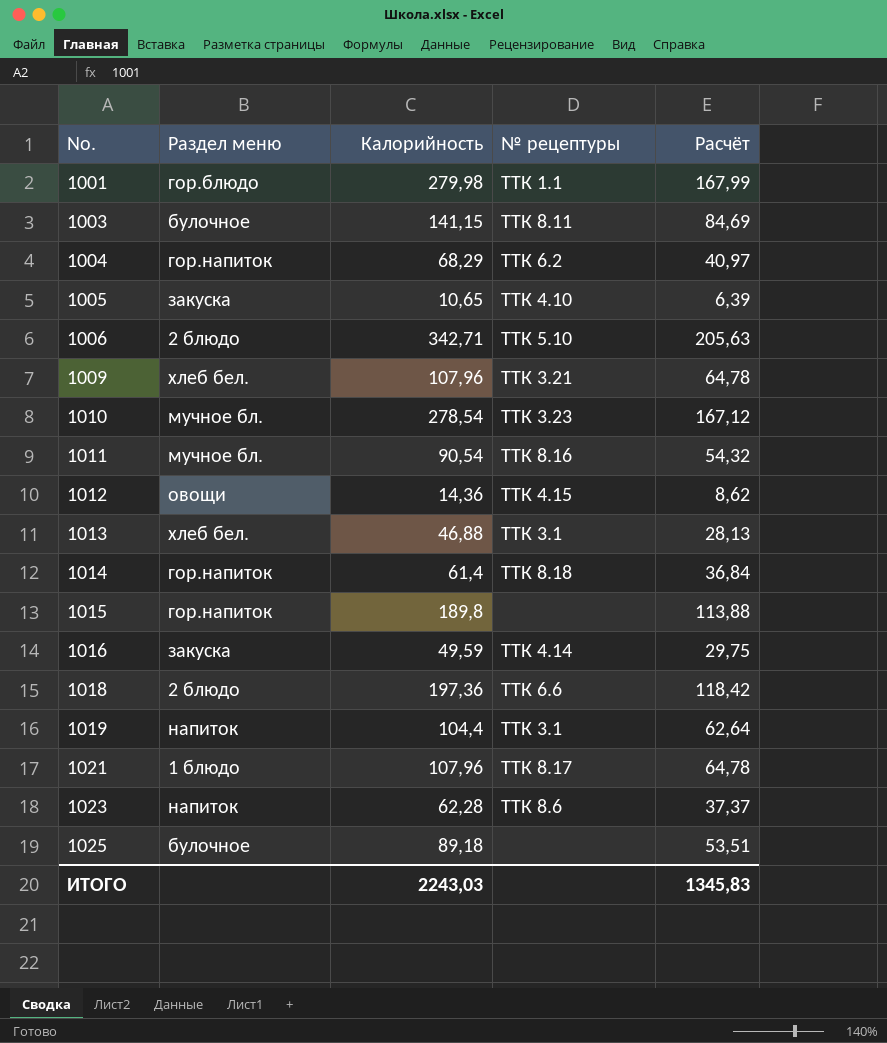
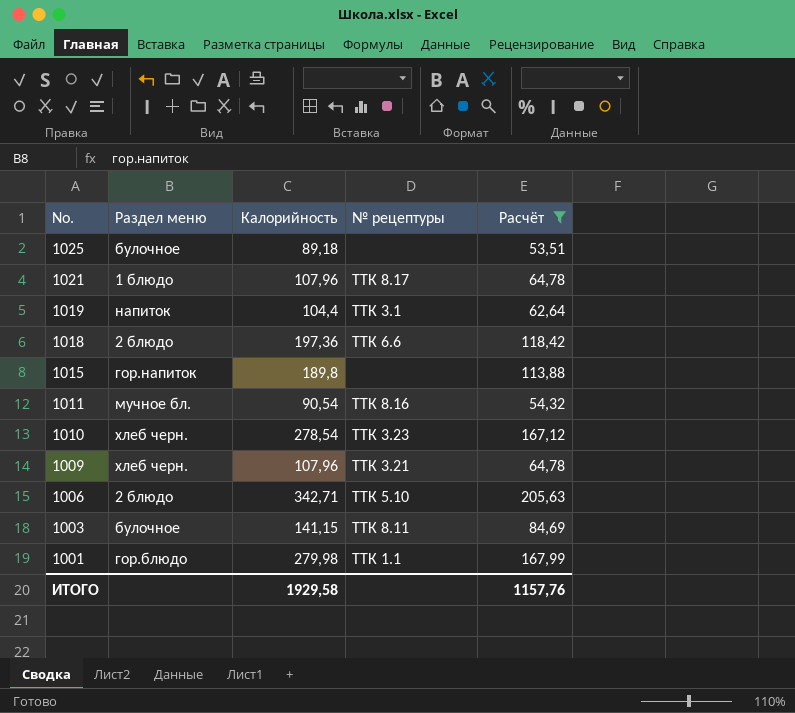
filter: none -> Расчёт >= 53,51
row order: No. ascending -> No. descending
1010 | Раздел меню: мучное бл. -> хлеб черн.
1009 | Раздел меню: хлеб бел. -> хлеб черн.
ИТОГО | Калорийность: 2243,03 -> 1929,58
ИТОГО | Расчёт: 1345,83 -> 1157,76

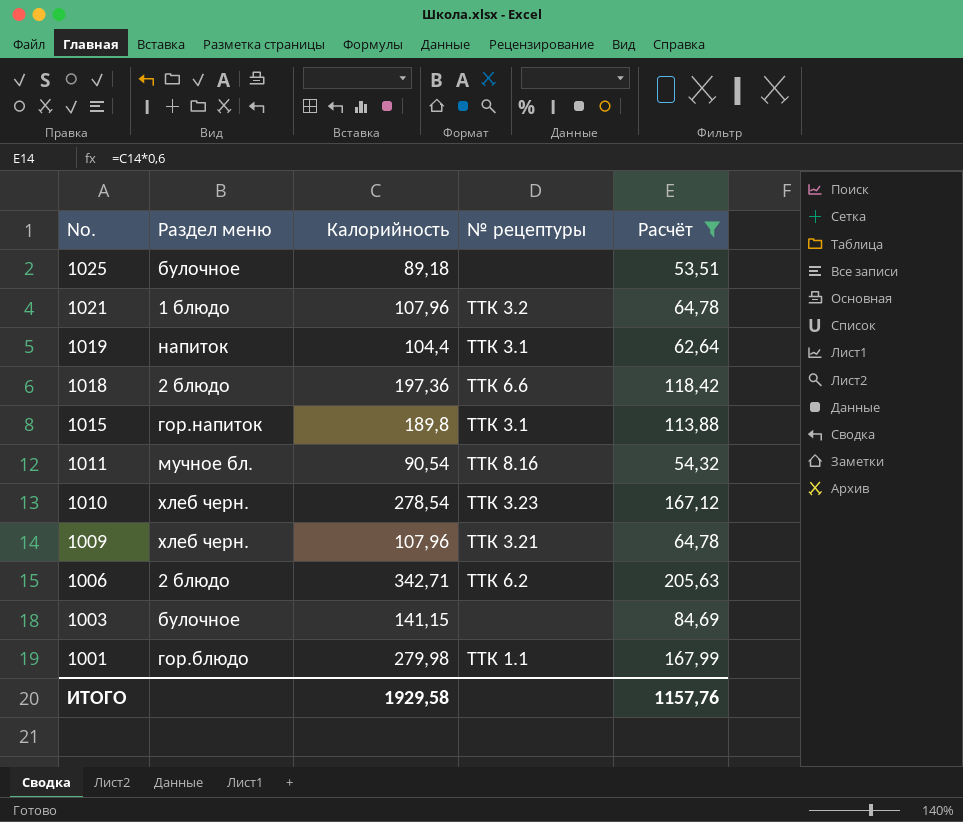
1021 | № рецептуры: ТТК 8.17 -> ТТК 3.2
1015 | № рецептуры: none -> ТТК 3.1
1006 | № рецептуры: ТТК 5.10 -> ТТК 6.2
1003 | № рецептуры: ТТК 8.11 -> none

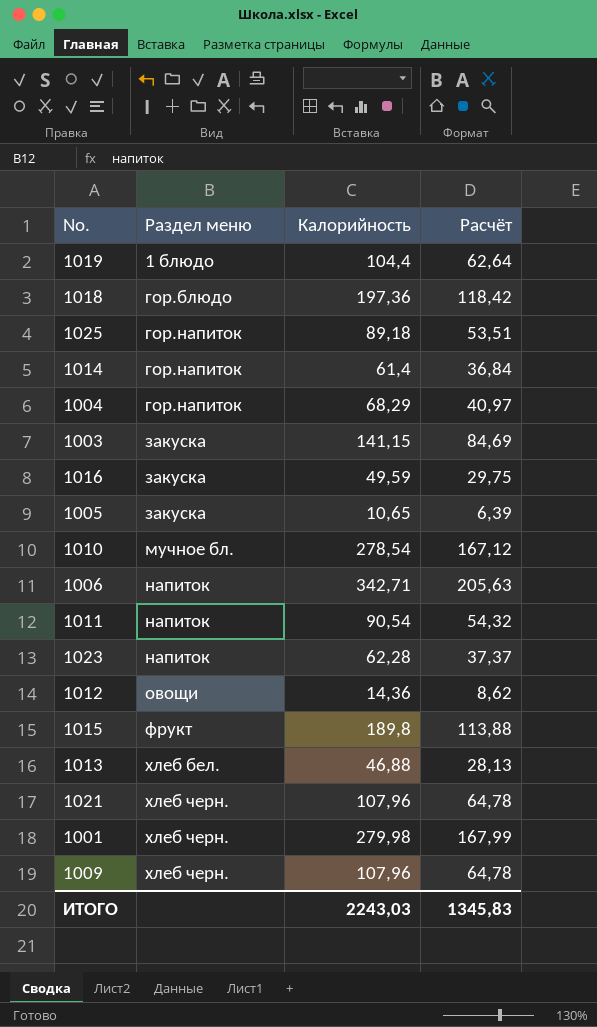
filter: Расчёт >= 53,51 -> none
row order: No. descending -> Раздел меню ascending
column № рецептуры | position: 4 -> none
1019 | Раздел меню: напиток -> 1 блюдо
1018 | Раздел меню: 2 блюдо -> гор.блюдо
1025 | Раздел меню: булочное -> гор.напиток
1003 | Раздел меню: булочное -> закуска
1010 | Раздел меню: хлеб черн. -> мучное бл.
1006 | Раздел меню: 2 блюдо -> напиток
1011 | Раздел меню: мучное бл. -> напиток
1015 | Раздел меню: гор.напиток -> фрукт
1021 | Раздел меню: 1 блюдо -> хлеб черн.
1001 | Раздел меню: гор.блюдо -> хлеб черн.
ИТОГО | Калорийность: 1929,58 -> 2243,03
ИТОГО | Расчёт: 1157,76 -> 1345,83

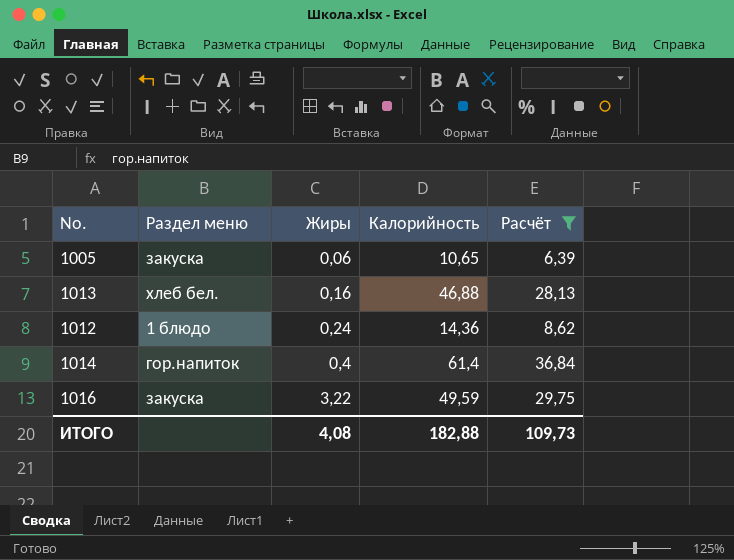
filter: none -> Расчёт <= 36,84
row order: Раздел меню ascending -> Жиры ascending
column Жиры | position: none -> 3
1012 | Раздел меню: овощи -> 1 блюдо
ИТОГО | Калорийность: 2243,03 -> 182,88
ИТОГО | Расчёт: 1345,83 -> 109,73

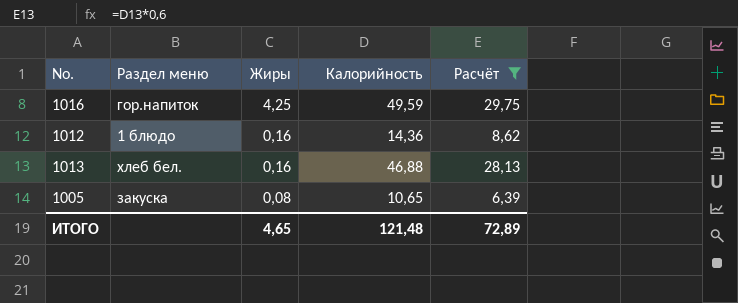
row order: Жиры ascending -> Жиры descending
row 1014: гор.напиток | 0,4 | 61,4 | 36,84 -> none
1016 | Раздел меню: закуска -> гор.напиток
1016 | Жиры: 3,22 -> 4,25
1012 | Жиры: 0,24 -> 0,16
1005 | Жиры: 0,06 -> 0,08
ИТОГО | Жиры: 4,08 -> 4,65
ИТОГО | Калорийность: 182,88 -> 121,48
ИТОГО | Расчёт: 109,73 -> 72,89

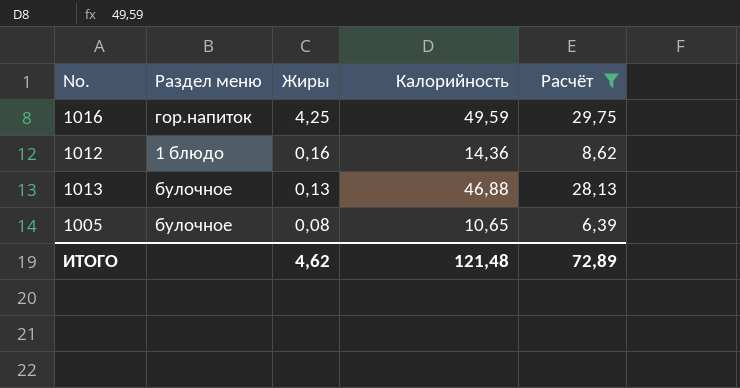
1013 | Раздел меню: хлеб бел. -> булочное
1013 | Жиры: 0,16 -> 0,13
1005 | Раздел меню: закуска -> булочное
ИТОГО | Жиры: 4,65 -> 4,62

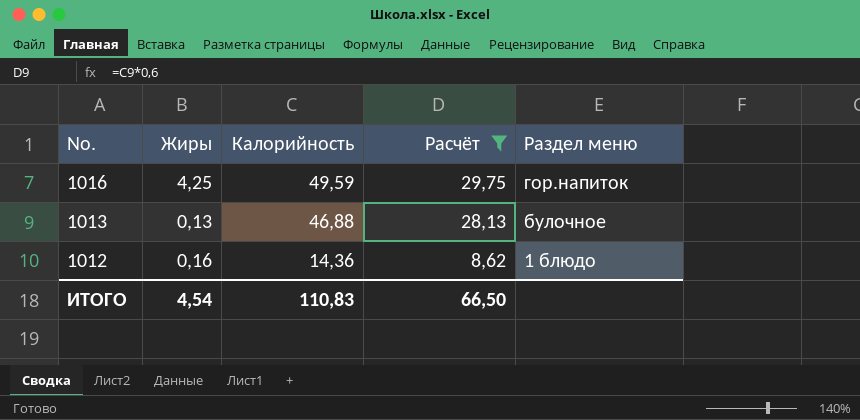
row order: Жиры descending -> No. descending
column Раздел меню | position: 2 -> 5
row 1005: булочное | 0,08 | 10,65 | 6,39 -> none
ИТОГО | Жиры: 4,62 -> 4,54
ИТОГО | Калорийность: 121,48 -> 110,83
ИТОГО | Расчёт: 72,89 -> 66,50

